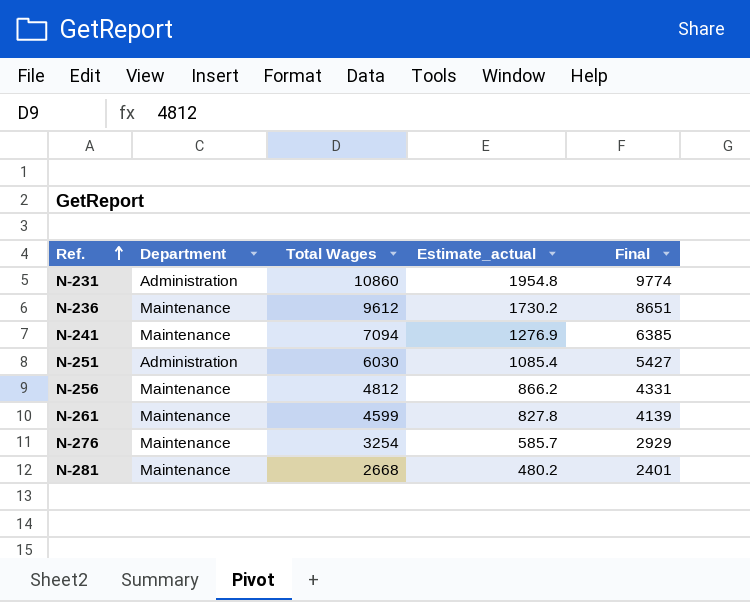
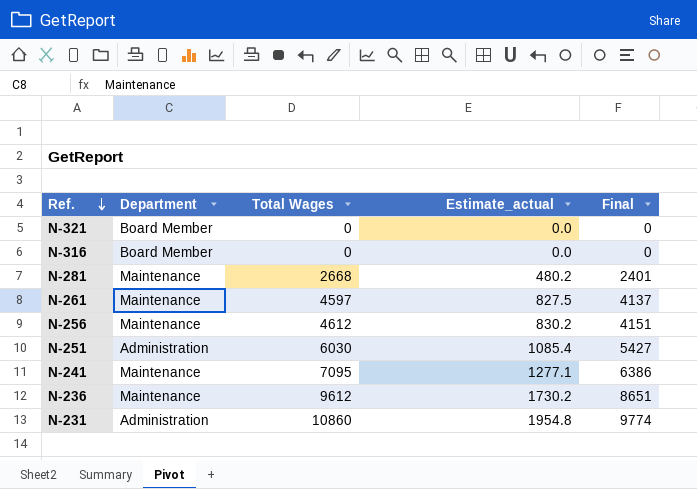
row order: Ref. ascending -> Ref. descending
row N-276: Maintenance | 3254 | 585.7 | 2929 -> none
row N-321: none -> Board Member | 0 | 0.0 | 0
row N-316: none -> Board Member | 0 | 0.0 | 0
N-261 | Total Wages: 4599 -> 4597
N-261 | Estimate_actual: 827.8 -> 827.5
N-261 | Final: 4139 -> 4137
N-256 | Total Wages: 4812 -> 4612
N-256 | Estimate_actual: 866.2 -> 830.2
N-256 | Final: 4331 -> 4151
N-241 | Total Wages: 7094 -> 7095
N-241 | Estimate_actual: 1276.9 -> 1277.1
N-241 | Final: 6385 -> 6386

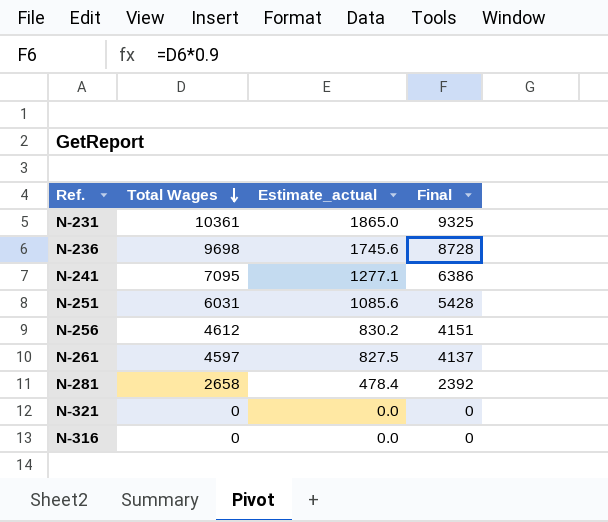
row order: Ref. descending -> Total Wages descending
column Department | position: 2 -> none
N-231 | Total Wages: 10860 -> 10361
N-231 | Estimate_actual: 1954.8 -> 1865.0
N-231 | Final: 9774 -> 9325
N-236 | Total Wages: 9612 -> 9698
N-236 | Estimate_actual: 1730.2 -> 1745.6
N-236 | Final: 8651 -> 8728
N-251 | Total Wages: 6030 -> 6031
N-251 | Estimate_actual: 1085.4 -> 1085.6
N-251 | Final: 5427 -> 5428
N-281 | Total Wages: 2668 -> 2658
N-281 | Estimate_actual: 480.2 -> 478.4
N-281 | Final: 2401 -> 2392

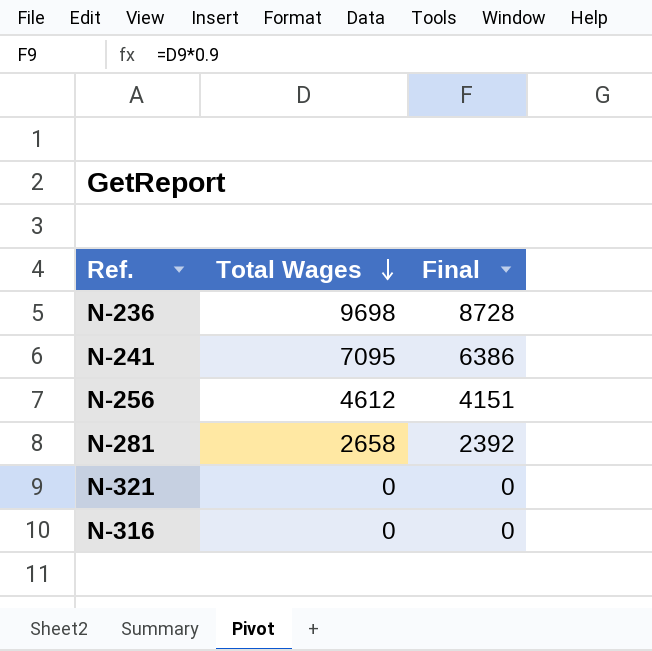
column Estimate_actual | formula: [Total Wages] * 0.18 -> none
row N-231: 10361 | 1865.0 | 9325 -> none
row N-251: 6031 | 1085.6 | 5428 -> none
row N-261: 4597 | 827.5 | 4137 -> none

